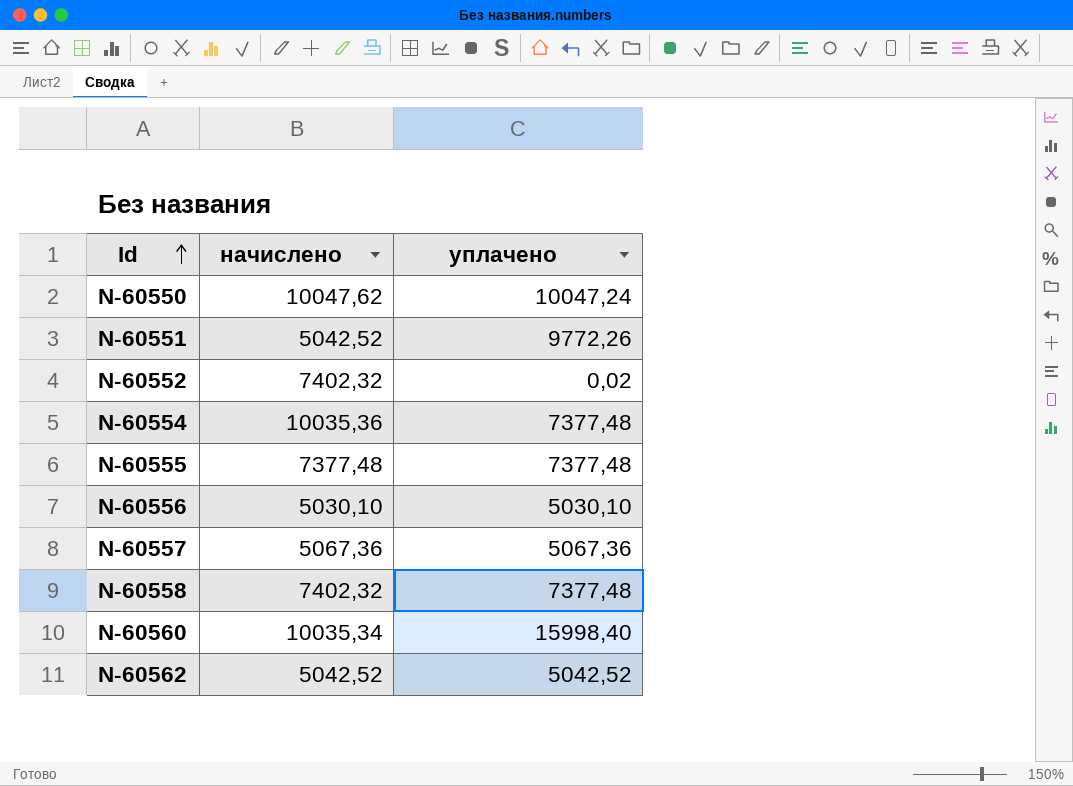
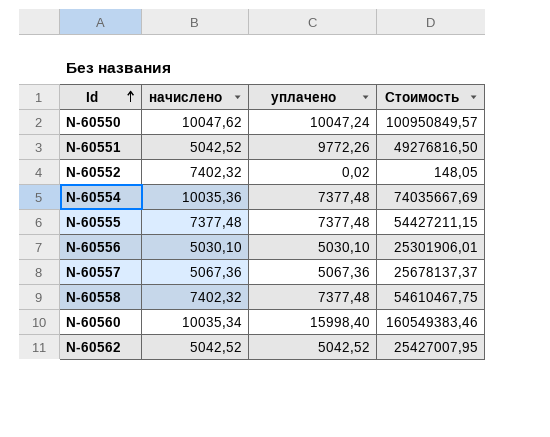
column Стоимость | formula: none -> [начислено] * [уплачено]

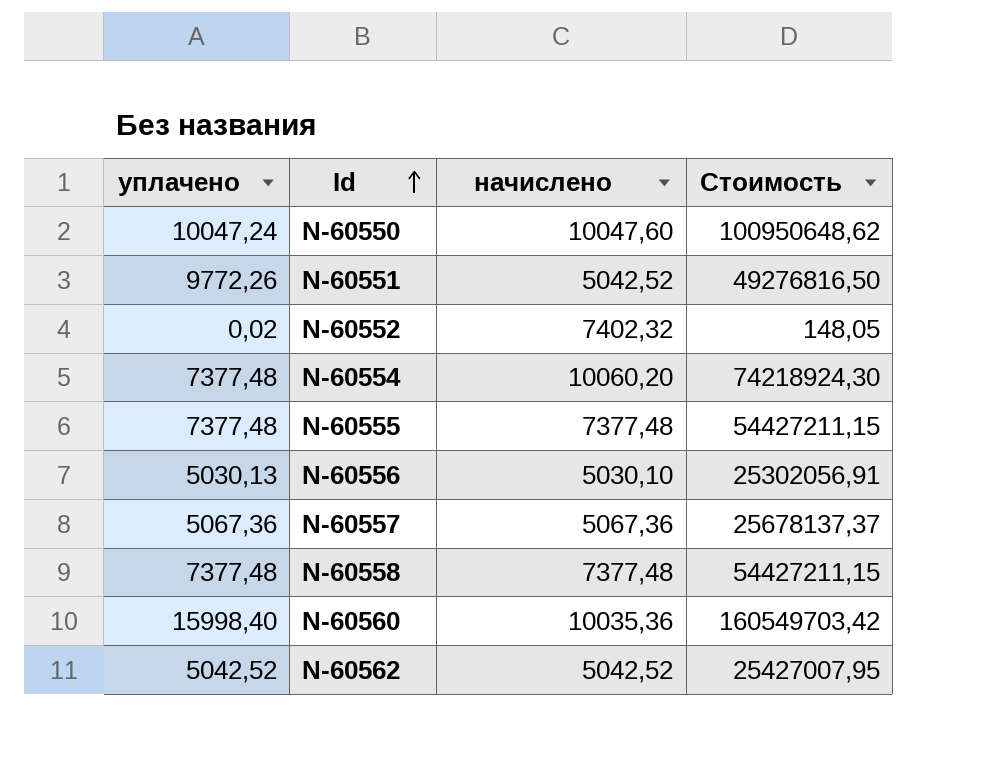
column уплачено | position: 3 -> 1
N-60550 | начислено: 10047,62 -> 10047,60
N-60550 | Стоимость: 100950849,57 -> 100950648,62
N-60554 | начислено: 10035,36 -> 10060,20
N-60554 | Стоимость: 74035667,69 -> 74218924,30
N-60556 | уплачено: 5030,10 -> 5030,13
N-60556 | Стоимость: 25301906,01 -> 25302056,91
N-60558 | начислено: 7402,32 -> 7377,48
N-60558 | Стоимость: 54610467,75 -> 54427211,15
N-60560 | начислено: 10035,34 -> 10035,36
N-60560 | Стоимость: 160549383,46 -> 160549703,42

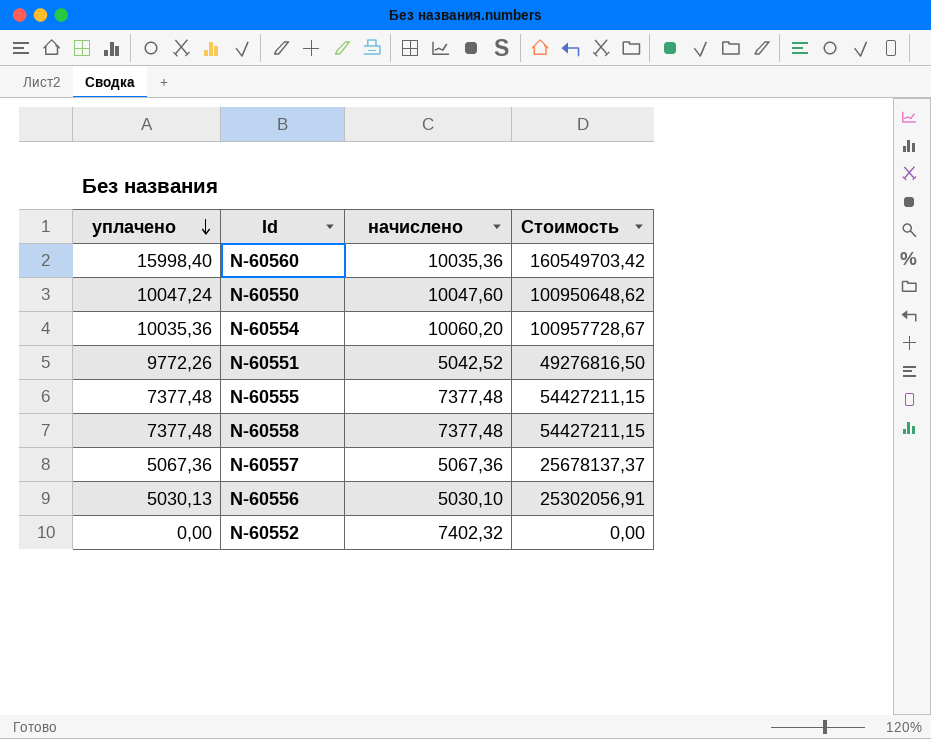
row order: Id ascending -> уплачено descending
row N-60562: 5042,52 | 5042,52 | 25427007,95 -> none
N-60554 | уплачено: 7377,48 -> 10035,36
N-60554 | Стоимость: 74218924,30 -> 100957728,67
N-60552 | уплачено: 0,02 -> 0,00
N-60552 | Стоимость: 148,05 -> 0,00

